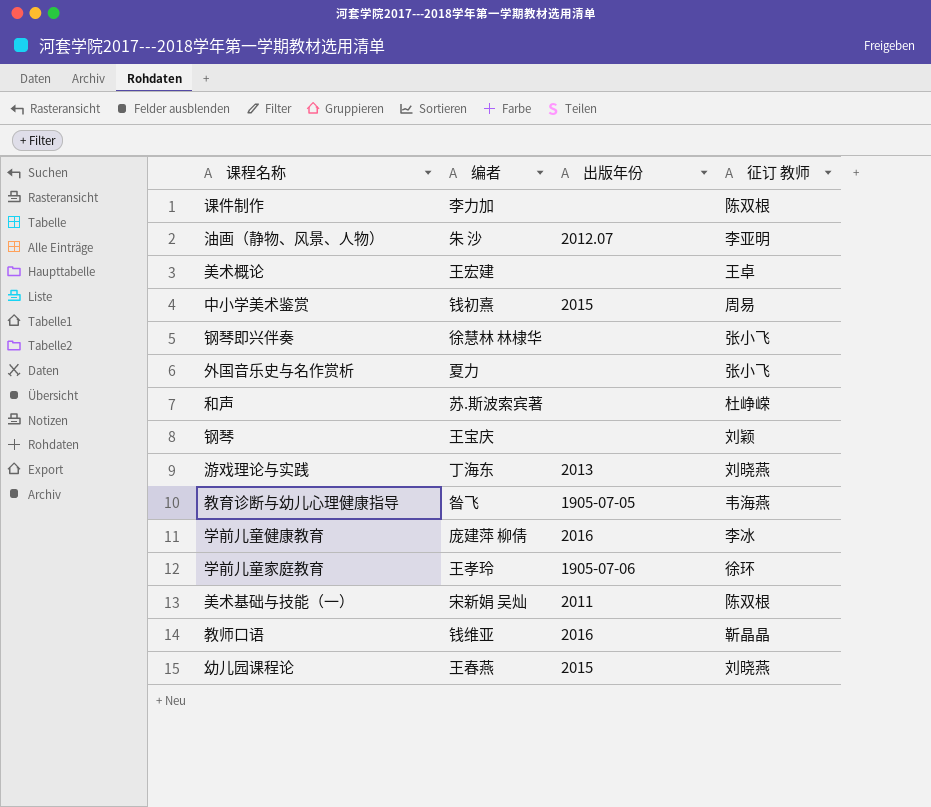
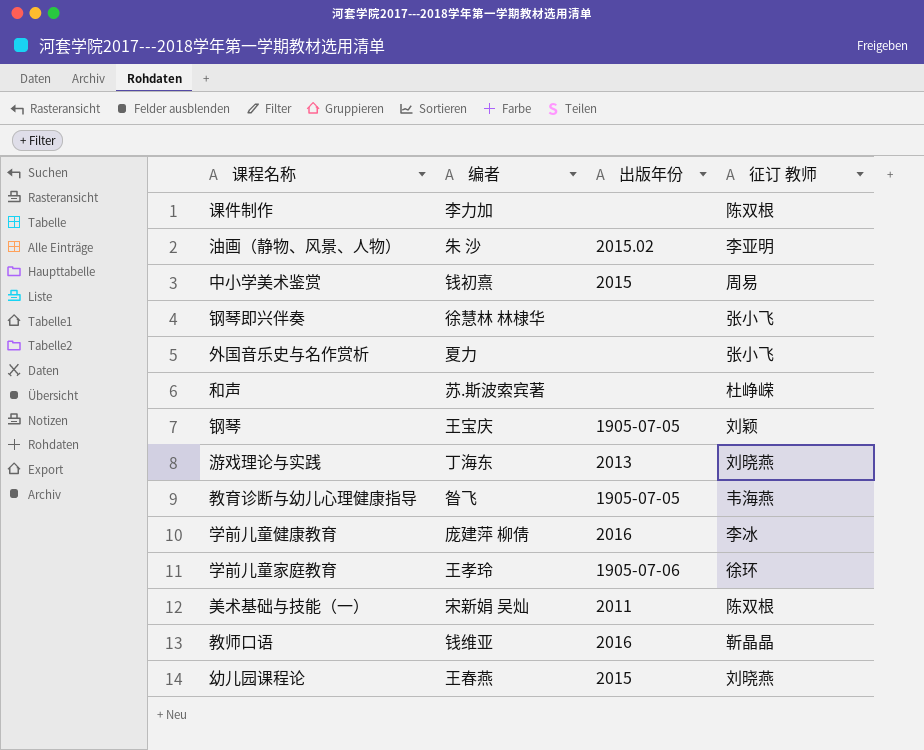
row 美术概论: 王宏建 | none | 王卓 -> none
油画（静物、风景、人物） | 出版年份: 2012.07 -> 2015.02
钢琴 | 出版年份: none -> 1905-07-05

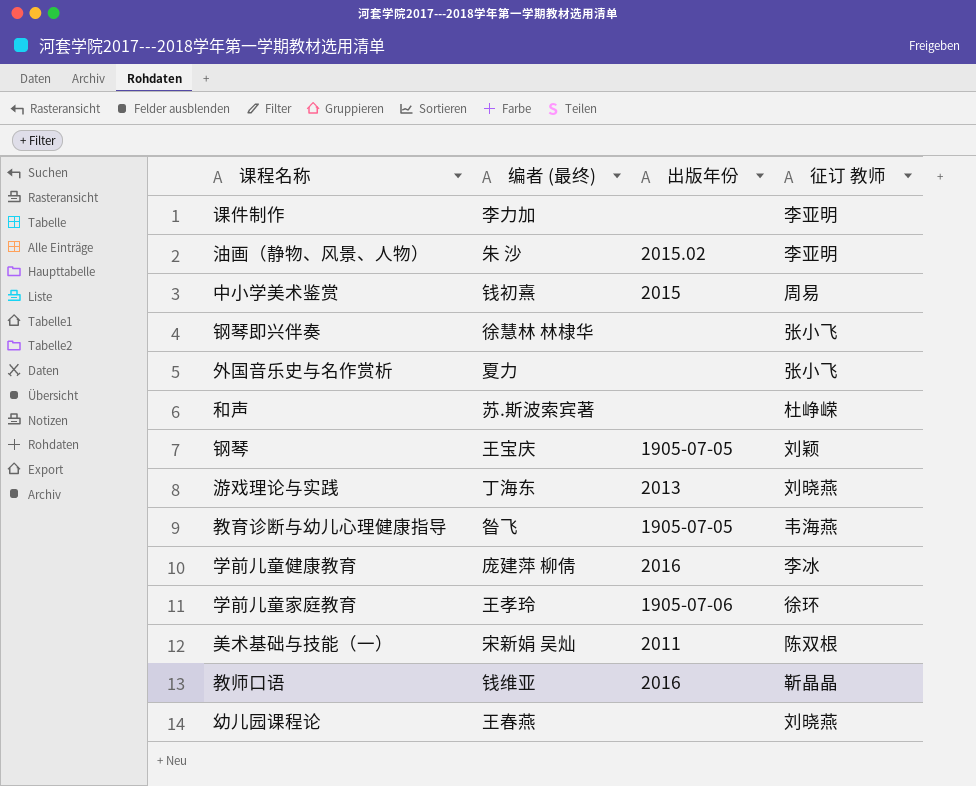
column name: 编者 -> 编者 (最终)
课件制作 | 征订 教师: 陈双根 -> 李亚明
幼儿园课程论 | 出版年份: 2015 -> none

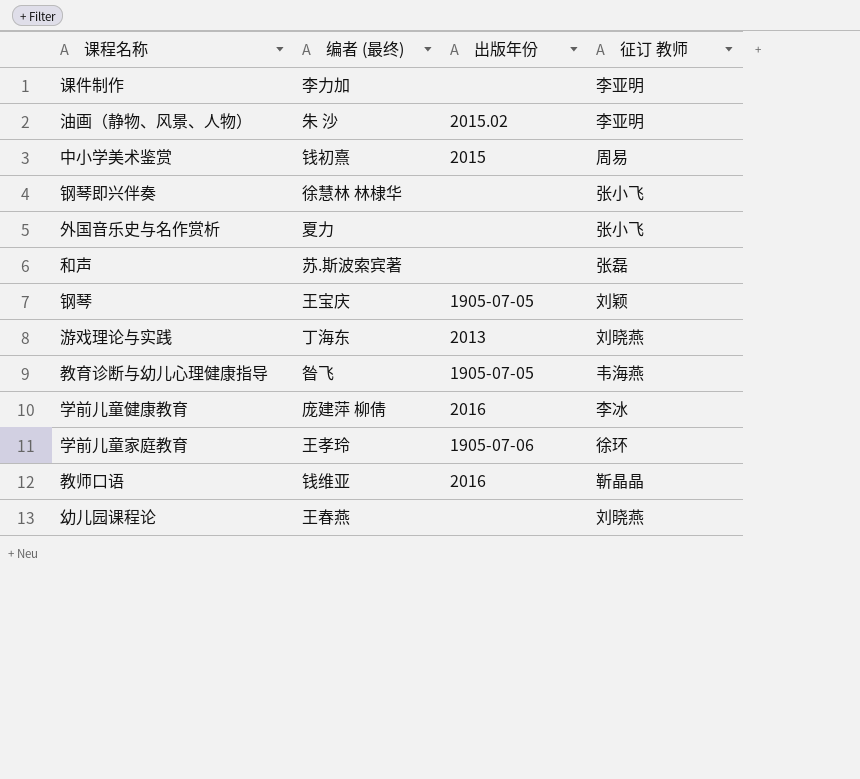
row 美术基础与技能（一）: 宋新娟 吴灿 | 2011 | 陈双根 -> none
和声 | 征订 教师: 杜峥嵘 -> 张磊

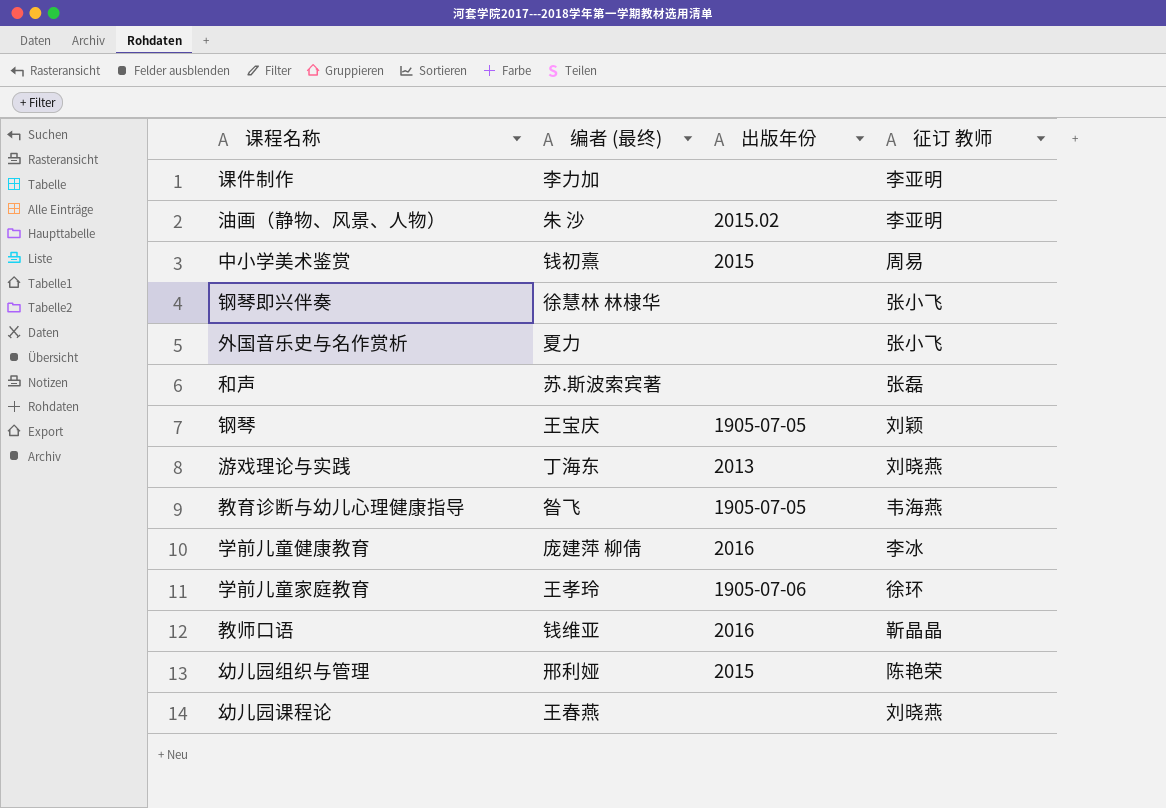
row 幼儿园组织与管理: none -> 邢利娅 | 2015 | 陈艳荣

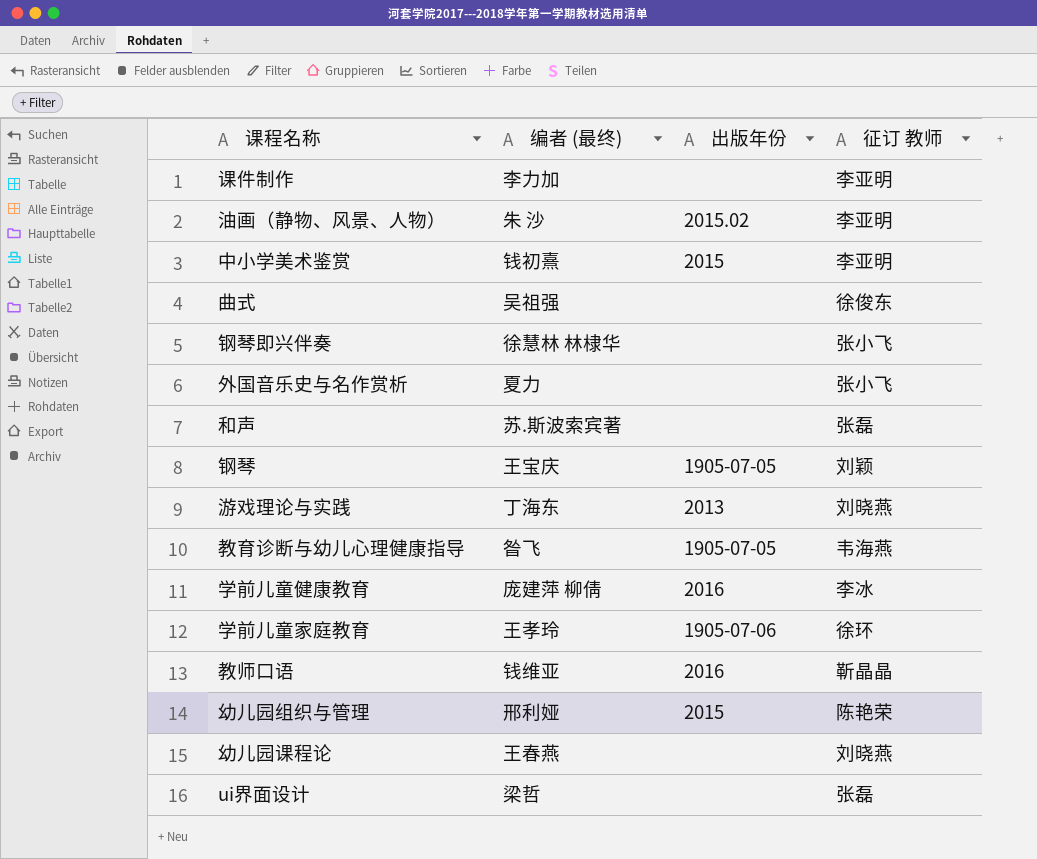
中小学美术鉴赏 | 征订 教师: 周易 -> 李亚明
row 曲式: none -> 吴祖强 | none | 徐俊东
row ui界面设计: none -> 梁哲 | none | 张磊

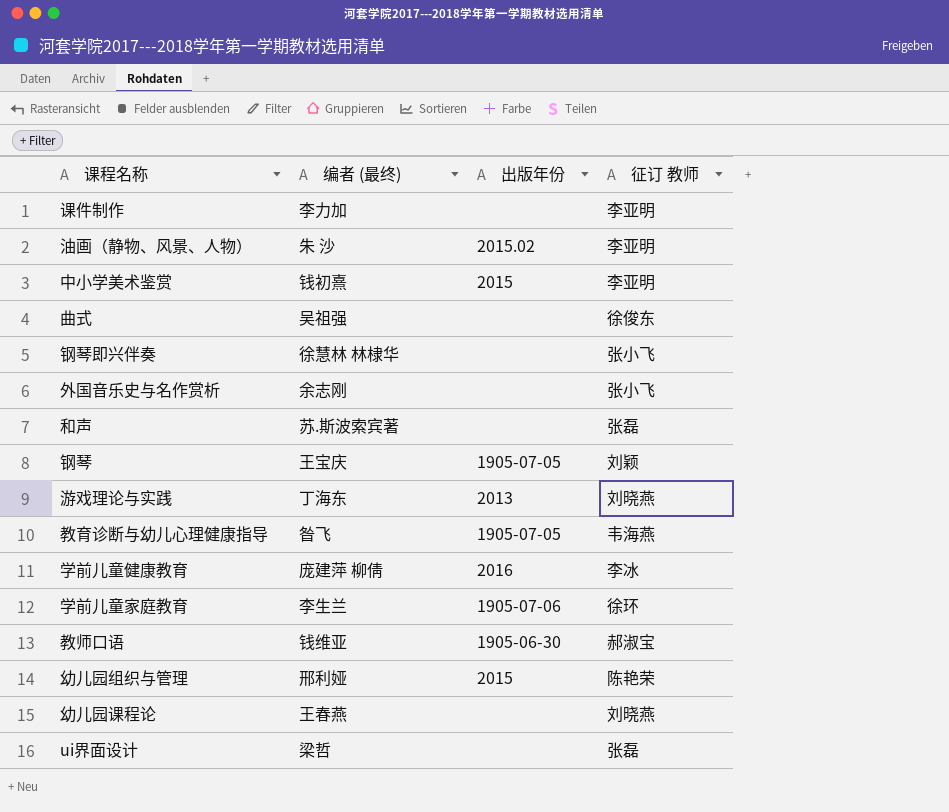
外国音乐史与名作赏析 | 编者 (最终): 夏力 -> 余志刚
学前儿童家庭教育 | 编者 (最终): 王孝玲 -> 李生兰
教师口语 | 出版年份: 2016 -> 1905-06-30
教师口语 | 征订 教师: 靳晶晶 -> 郝淑宝

